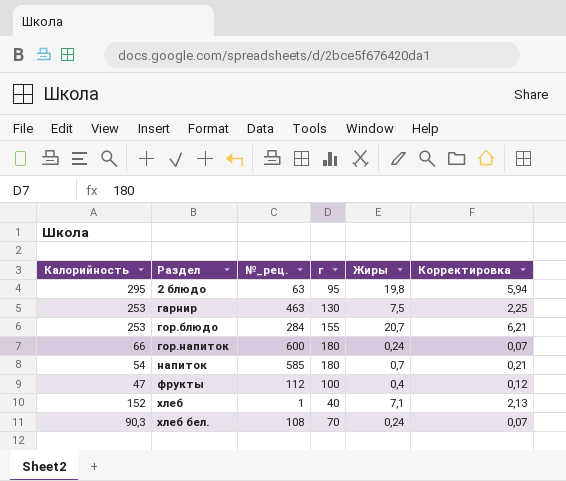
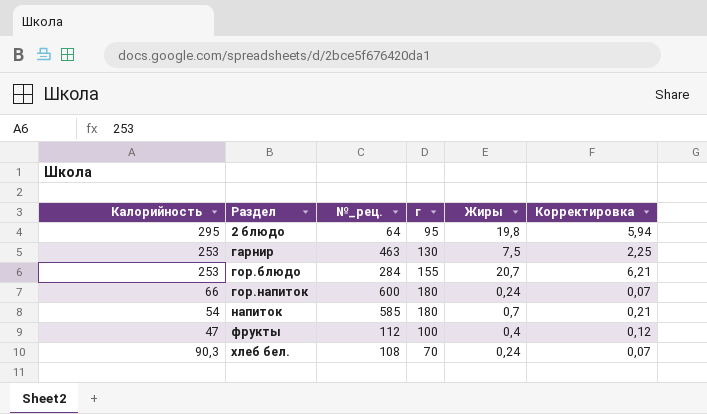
row хлеб: 152 | 1 | 40 | 7,1 | 2,13 -> none
2 блюдо | №_рец.: 63 -> 64

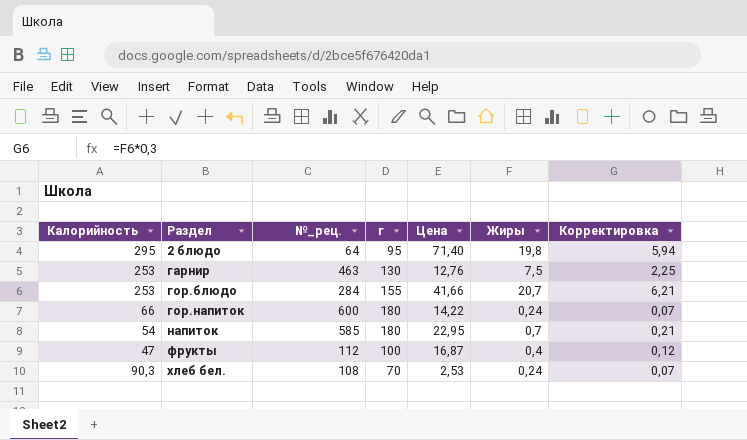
column Цена | position: none -> 5

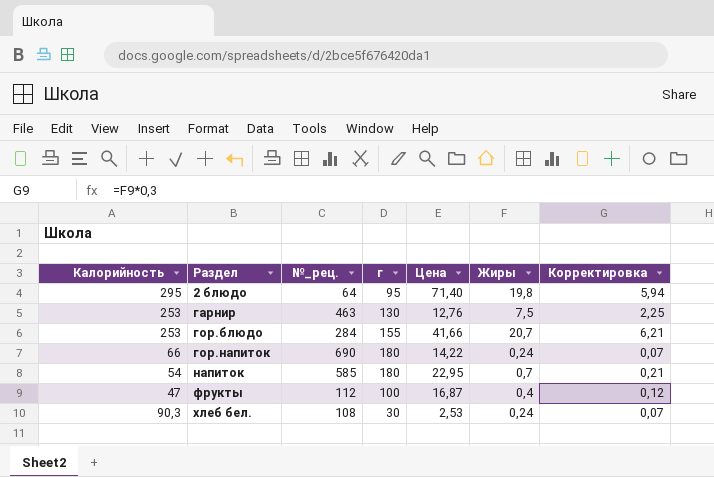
гор.напиток | №_рец.: 600 -> 690
хлеб бел. | г: 70 -> 30

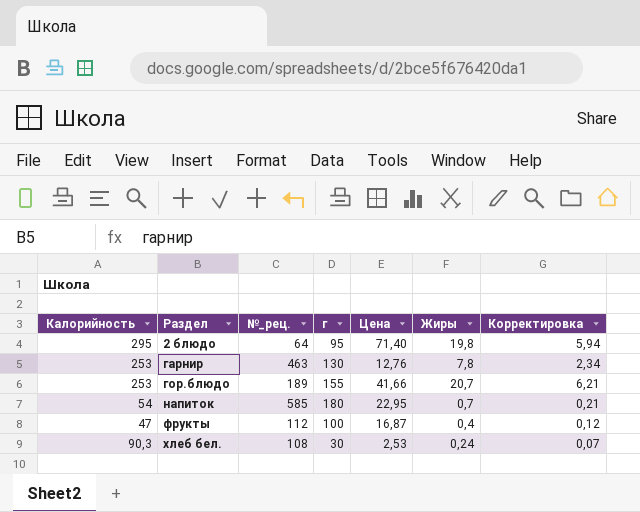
row гор.напиток: 66 | 690 | 180 | 14,22 | 0,24 | 0,07 -> none
гарнир | Жиры: 7,5 -> 7,8
гарнир | Корректировка: 2,25 -> 2,34
гор.блюдо | №_рец.: 284 -> 189

